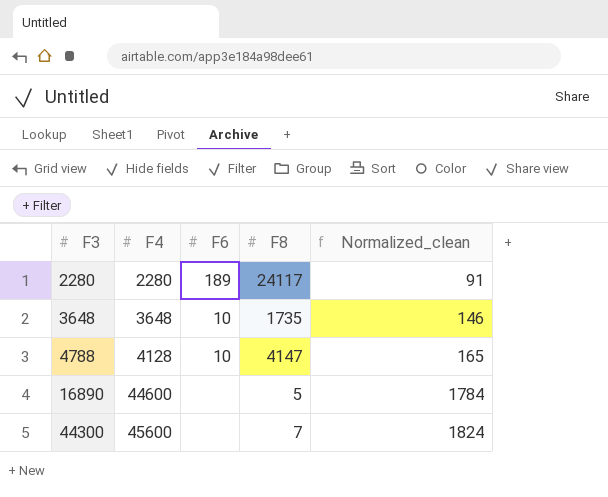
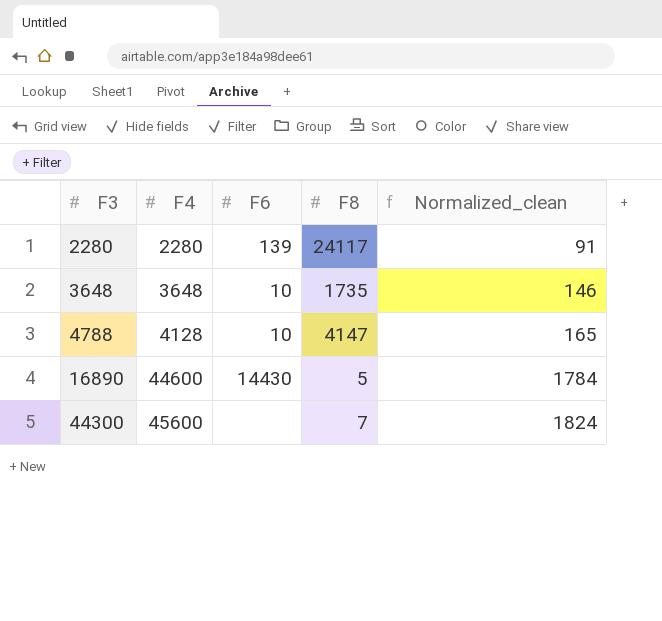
2280 | F6: 189 -> 139
16890 | F6: none -> 14430

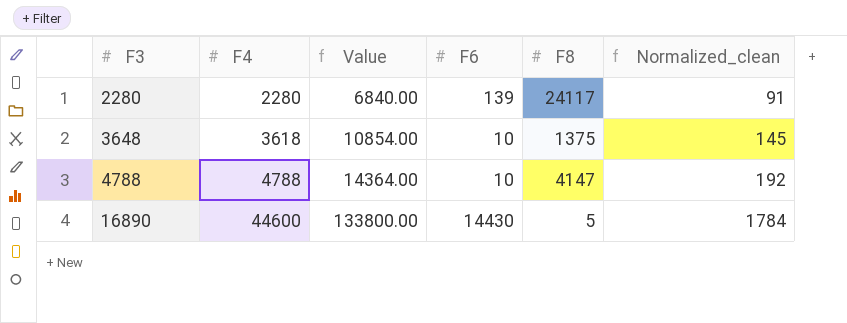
column Value | formula: none -> [F4] * 3
row 44300: 45600 | none | 7 | 1824 -> none
3648 | F4: 3648 -> 3618
3648 | F8: 1735 -> 1375
3648 | Normalized_clean: 146 -> 145
4788 | F4: 4128 -> 4788
4788 | Normalized_clean: 165 -> 192

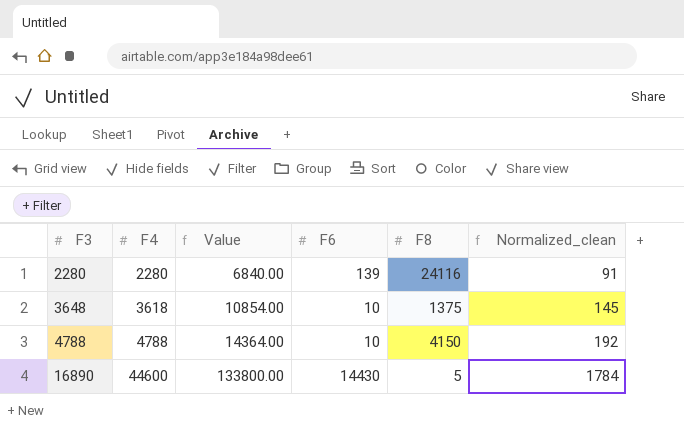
2280 | F8: 24117 -> 24116
4788 | F8: 4147 -> 4150

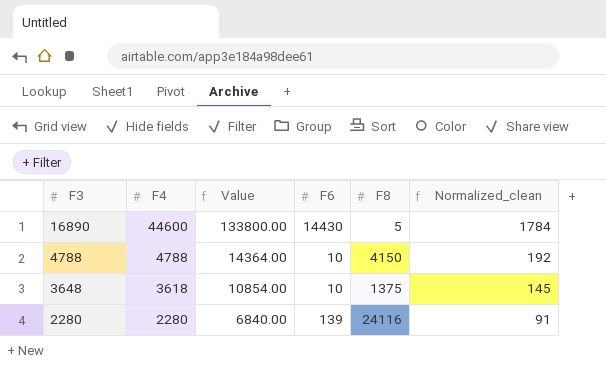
row order: F3 ascending -> F3 descending

